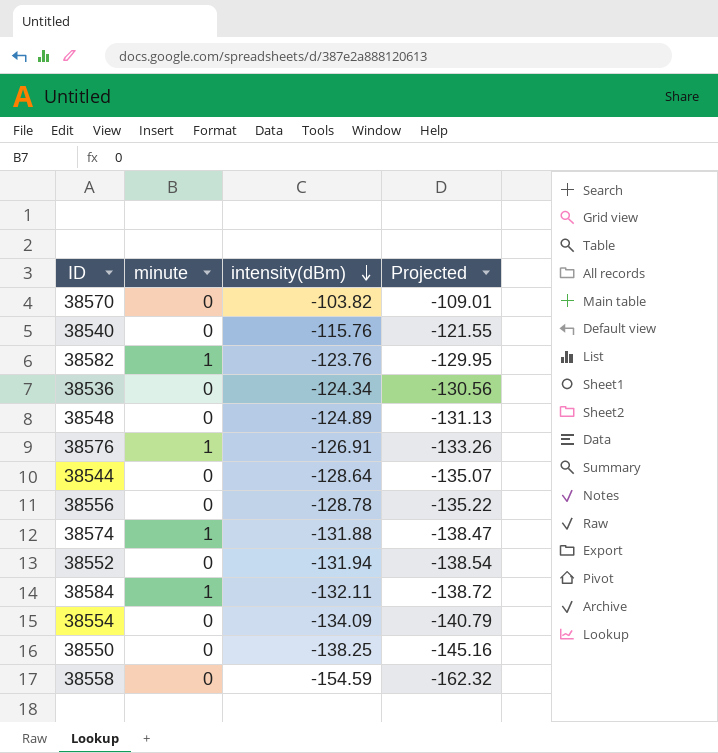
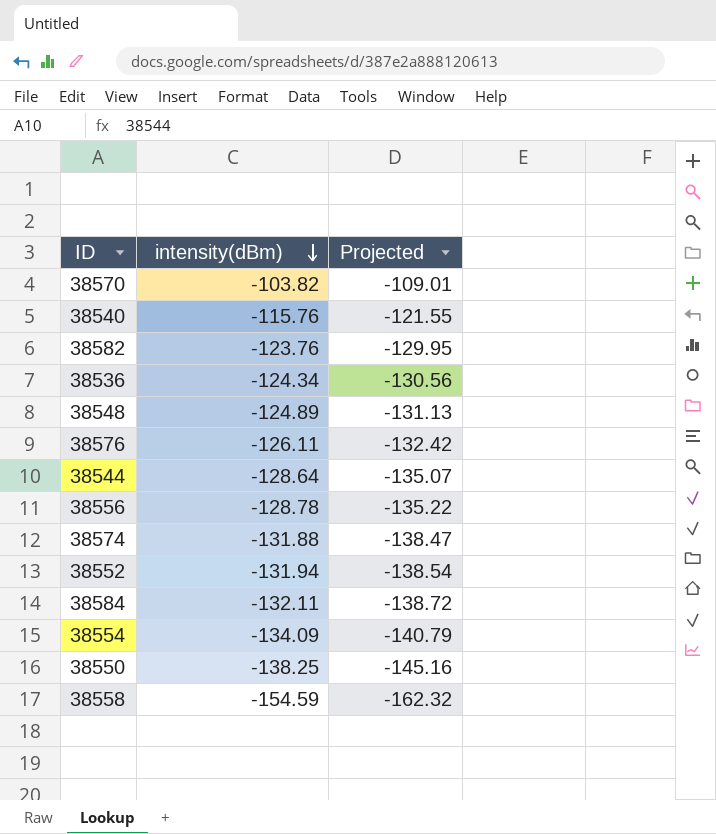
column minute | position: 2 -> none
38576 | intensity(dBm): -126.91 -> -126.11
38576 | Projected: -133.26 -> -132.42

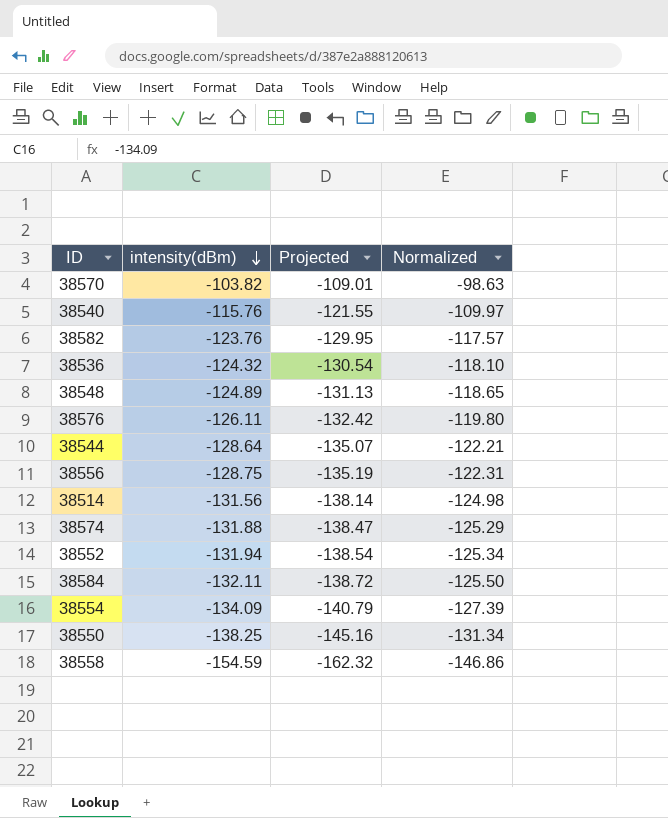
column Normalized | formula: none -> [intensity(dBm)] * 0.95
38536 | intensity(dBm): -124.34 -> -124.32
38536 | Projected: -130.56 -> -130.54
38556 | intensity(dBm): -128.78 -> -128.75
38556 | Projected: -135.22 -> -135.19
row 38514: none -> -131.56 | -138.14 | -124.98

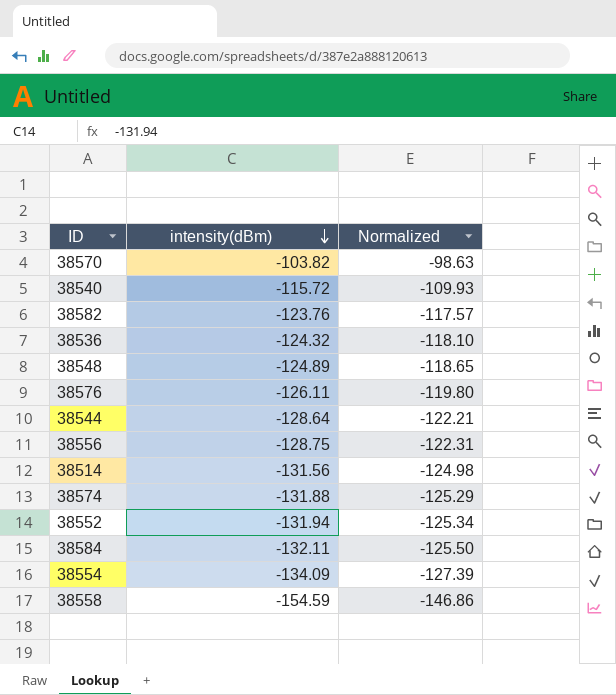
column Projected | formula: [intensity(dBm)] * 1.05 -> none
row 38550: -138.25 | -145.16 | -131.34 -> none
38540 | intensity(dBm): -115.76 -> -115.72
38540 | Normalized: -109.97 -> -109.93

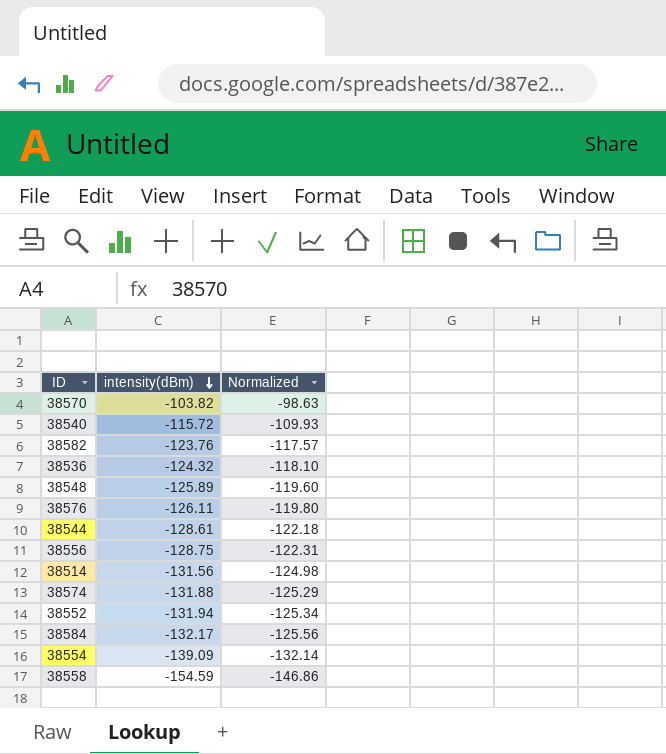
38548 | intensity(dBm): -124.89 -> -125.89
38548 | Normalized: -118.65 -> -119.60
38544 | intensity(dBm): -128.64 -> -128.61
38544 | Normalized: -122.21 -> -122.18
38584 | intensity(dBm): -132.11 -> -132.17
38584 | Normalized: -125.50 -> -125.56
38554 | intensity(dBm): -134.09 -> -139.09
38554 | Normalized: -127.39 -> -132.14

